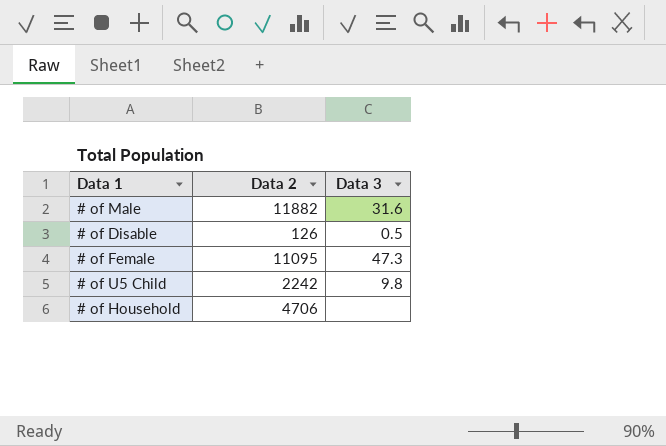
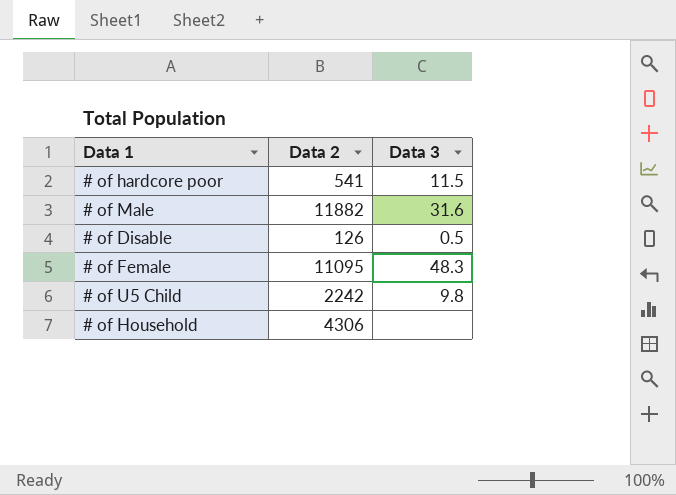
row # of hardcore poor: none -> 541 | 11.5
# of Female | Data 3: 47.3 -> 48.3
# of Household | Data 2: 4706 -> 4306

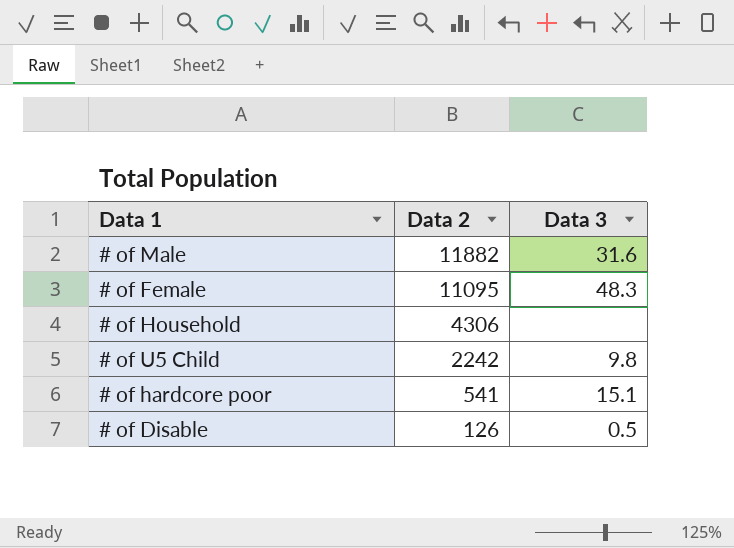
row order: none -> Data 2 descending
# of hardcore poor | Data 3: 11.5 -> 15.1

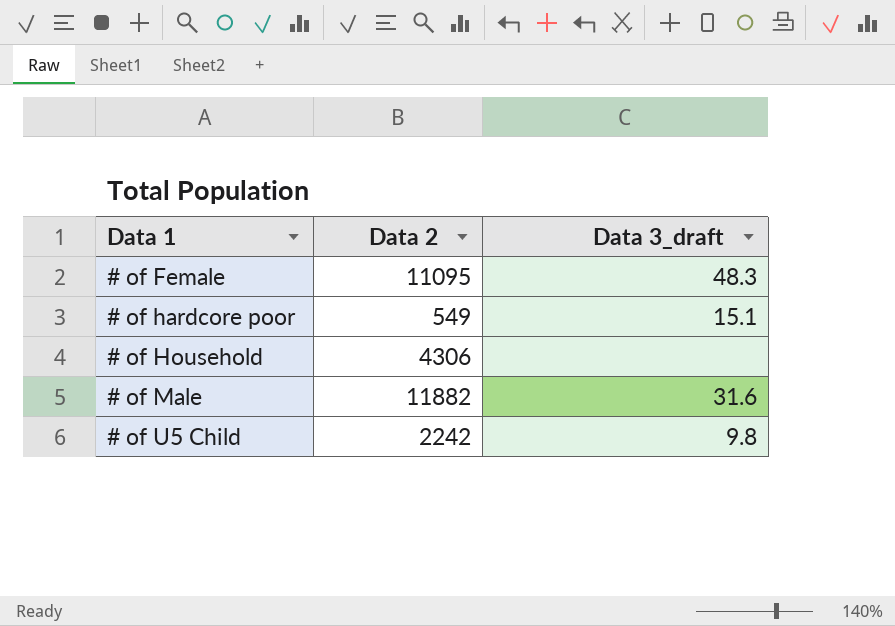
row order: Data 2 descending -> Data 1 ascending
column name: Data 3 -> Data 3_draft
row # of Disable: 126 | 0.5 -> none
# of hardcore poor | Data 2: 541 -> 549

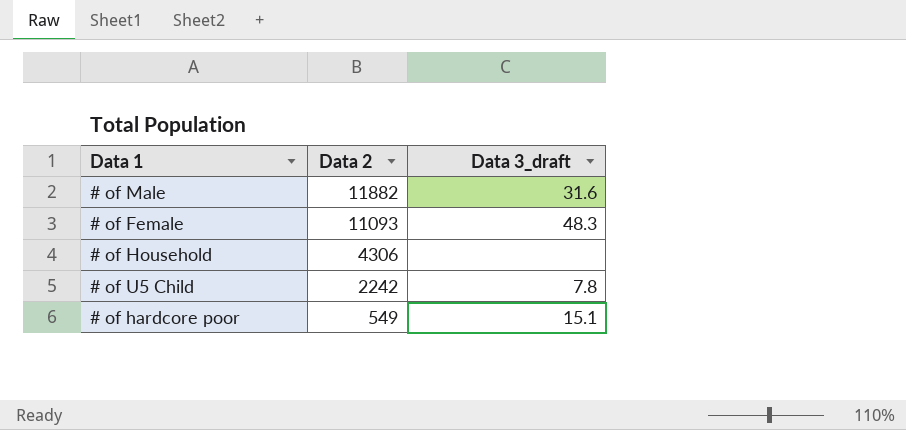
row order: Data 1 ascending -> Data 2 descending
# of Female | Data 2: 11095 -> 11093
# of U5 Child | Data 3_draft: 9.8 -> 7.8

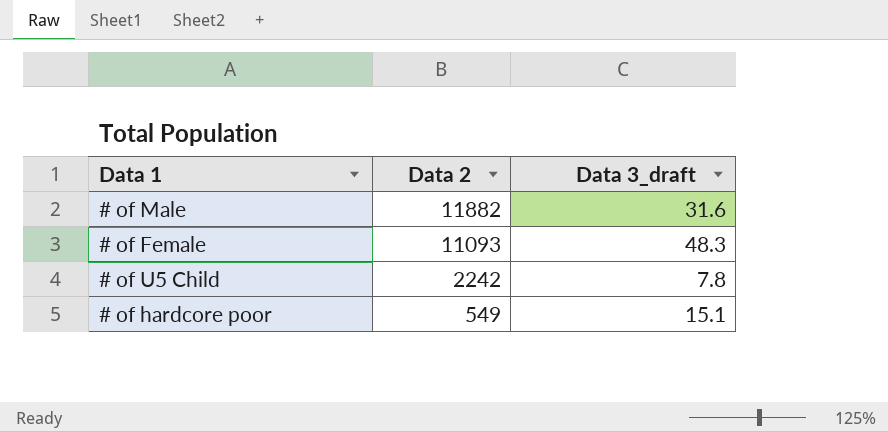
row # of Household: 4306 | none -> none

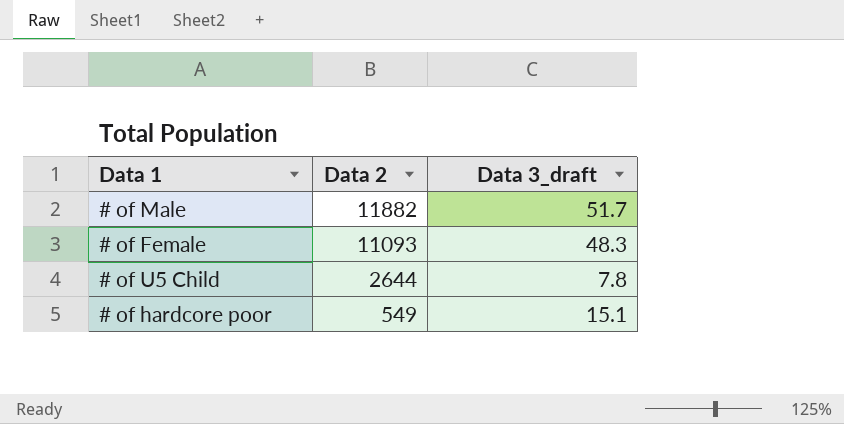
# of Male | Data 3_draft: 31.6 -> 51.7
# of U5 Child | Data 2: 2242 -> 2644

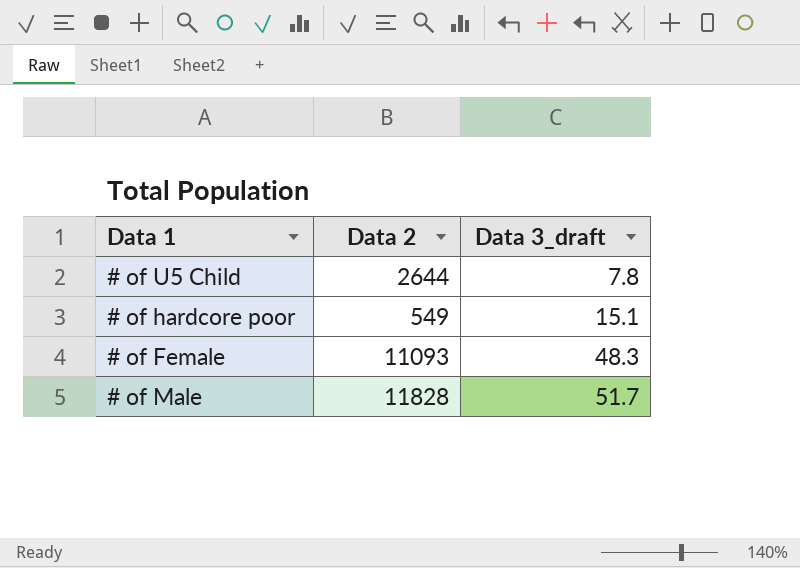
row order: Data 2 descending -> Data 3_draft ascending
# of Male | Data 2: 11882 -> 11828

